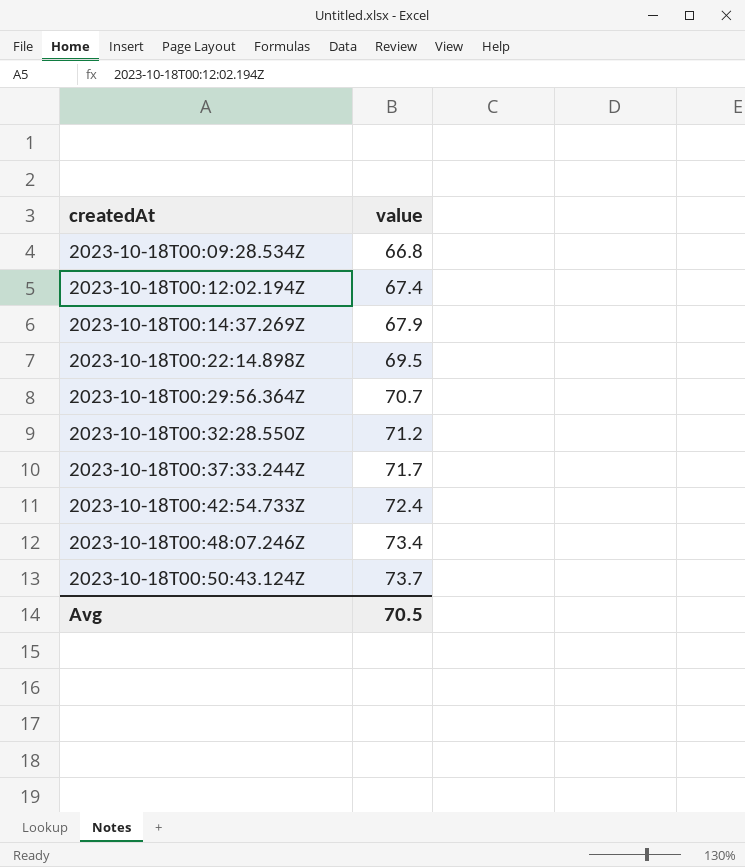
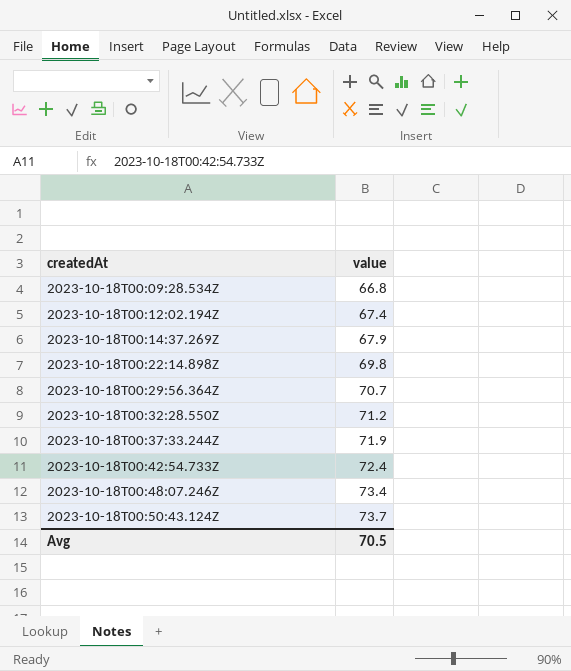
2023-10-18T00:22:14.898Z | value: 69.5 -> 69.8
2023-10-18T00:37:33.244Z | value: 71.7 -> 71.9

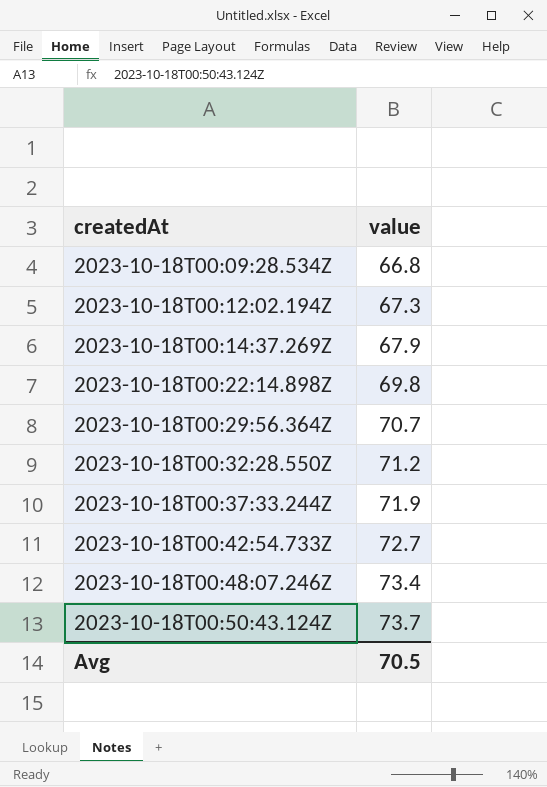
2023-10-18T00:12:02.194Z | value: 67.4 -> 67.3
2023-10-18T00:42:54.733Z | value: 72.4 -> 72.7

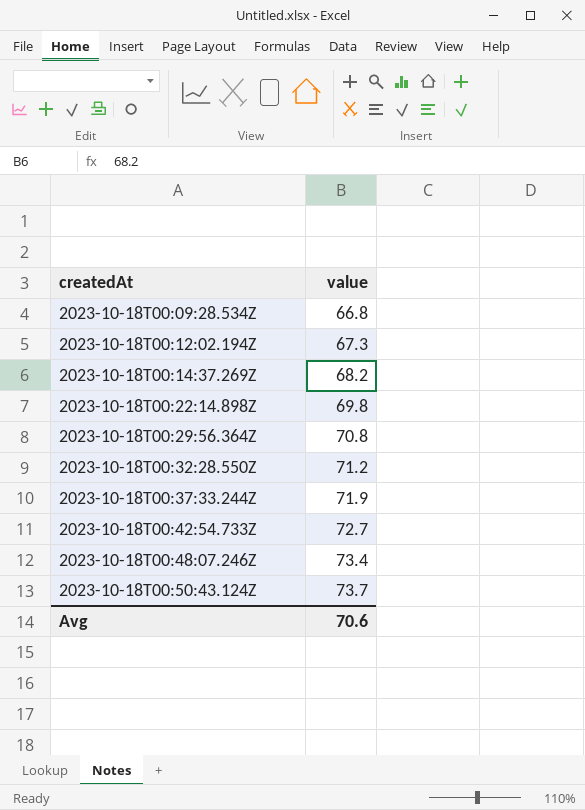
2023-10-18T00:14:37.269Z | value: 67.9 -> 68.2
2023-10-18T00:29:56.364Z | value: 70.7 -> 70.8
Avg | value: 70.5 -> 70.6

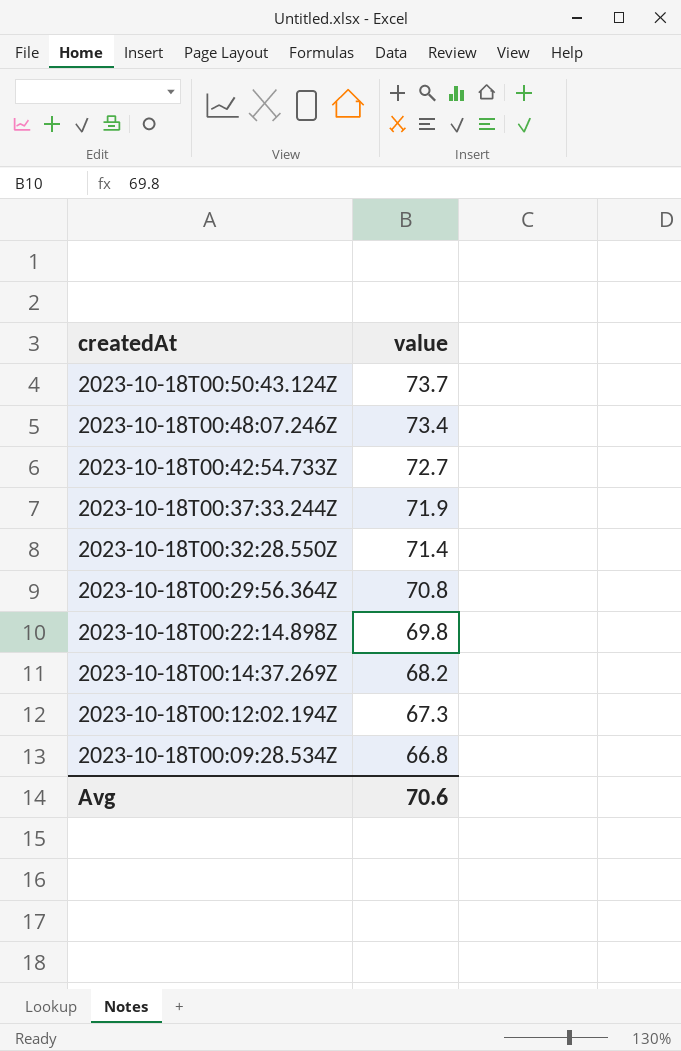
row order: createdAt ascending -> createdAt descending
2023-10-18T00:32:28.550Z | value: 71.2 -> 71.4

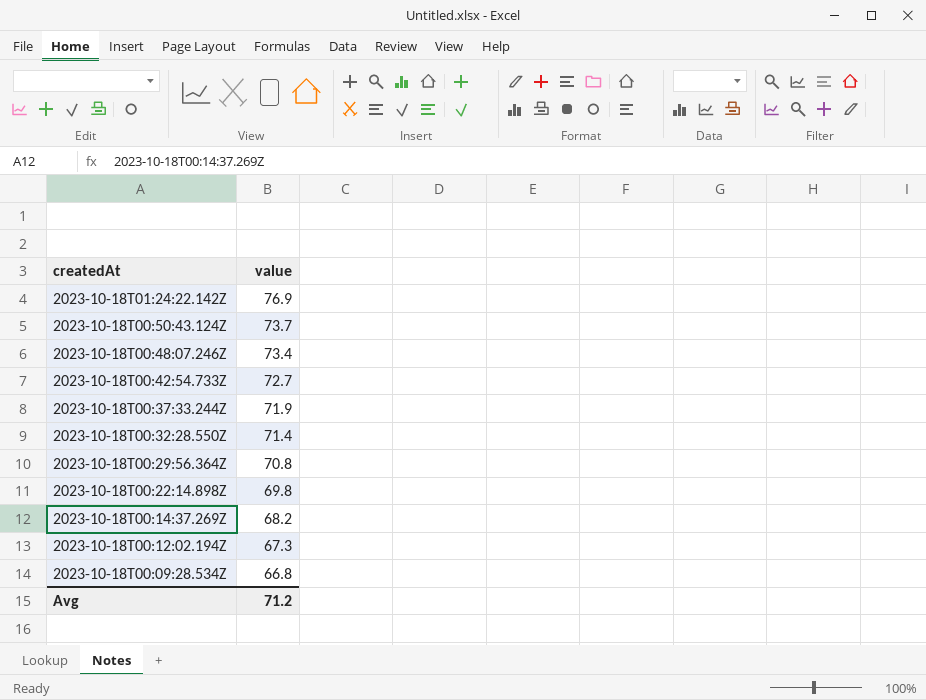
row 2023-10-18T01:24:22.142Z: none -> 76.9
Avg | value: 70.6 -> 71.2

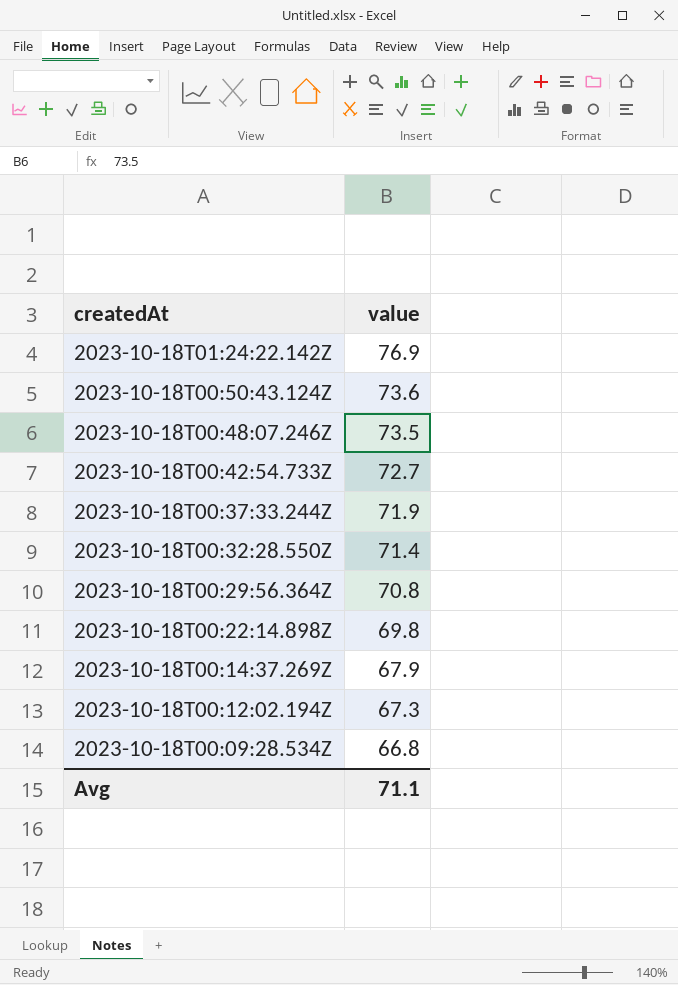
2023-10-18T00:50:43.124Z | value: 73.7 -> 73.6
2023-10-18T00:48:07.246Z | value: 73.4 -> 73.5
2023-10-18T00:14:37.269Z | value: 68.2 -> 67.9
Avg | value: 71.2 -> 71.1

